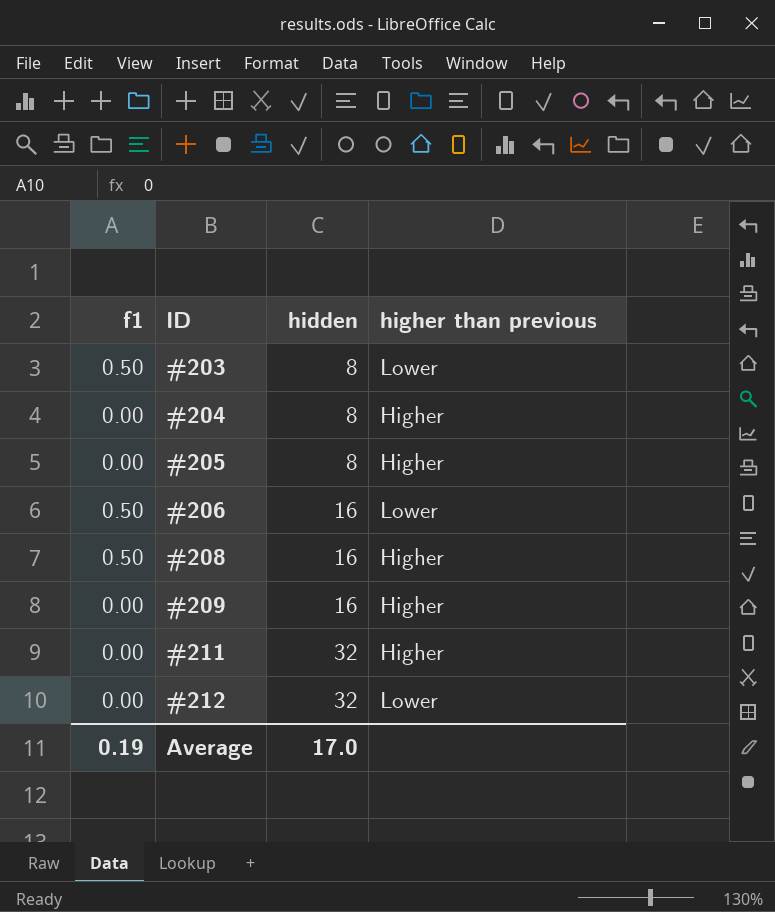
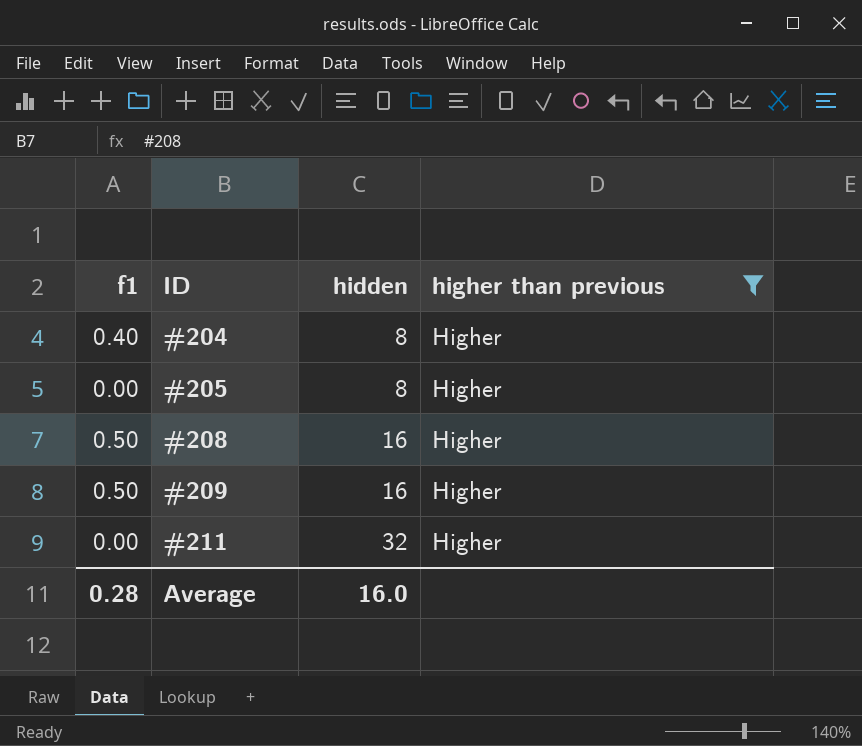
filter: none -> higher than previous = Higher
#204 | f1: 0.00 -> 0.40
#209 | f1: 0.00 -> 0.50
Average | f1: 0.19 -> 0.28
Average | hidden: 17.0 -> 16.0

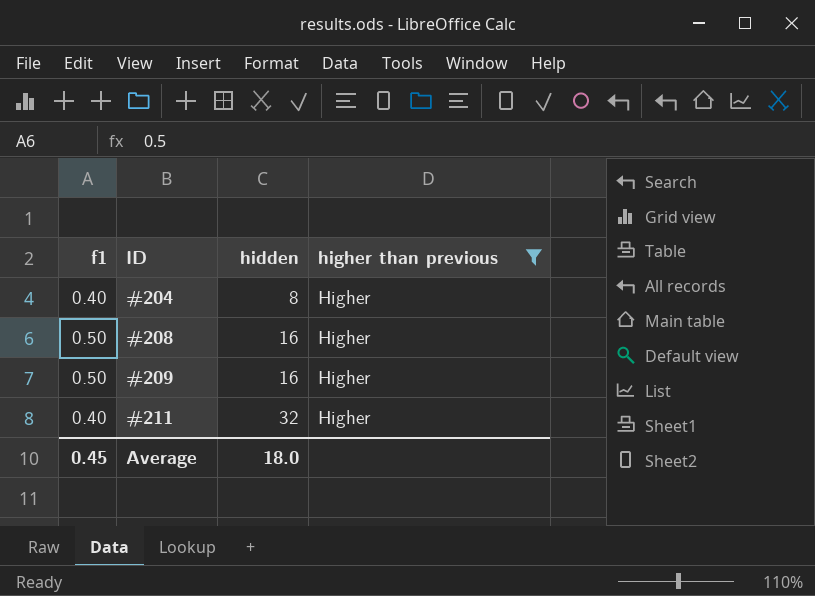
row #205: 0.00 | 8 | Higher -> none
#211 | f1: 0.00 -> 0.40
Average | f1: 0.28 -> 0.45
Average | hidden: 16.0 -> 18.0

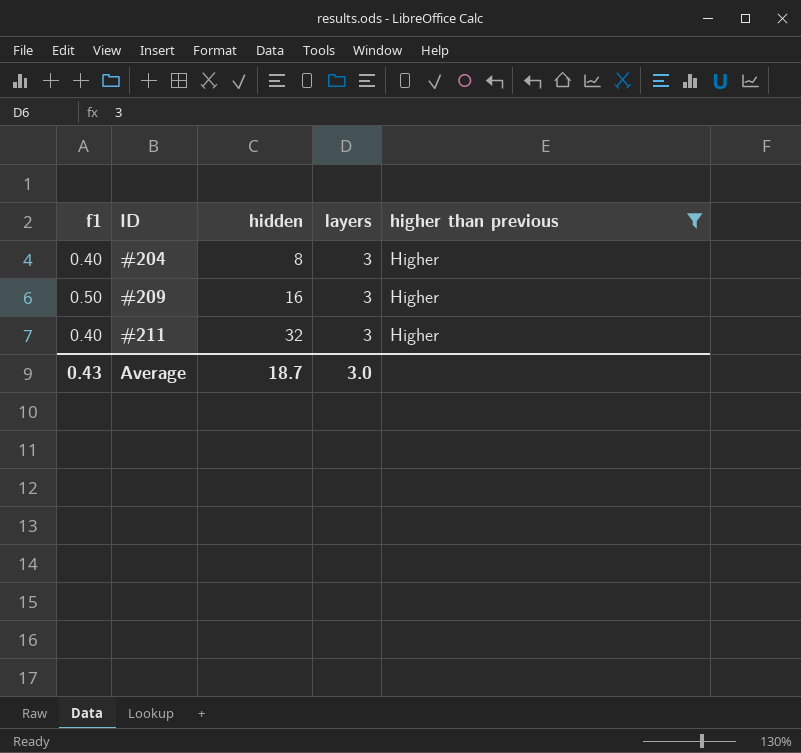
column layers | position: none -> 4
row #208: 0.50 | 16 | Higher -> none
Average | f1: 0.45 -> 0.43
Average | hidden: 18.0 -> 18.7

